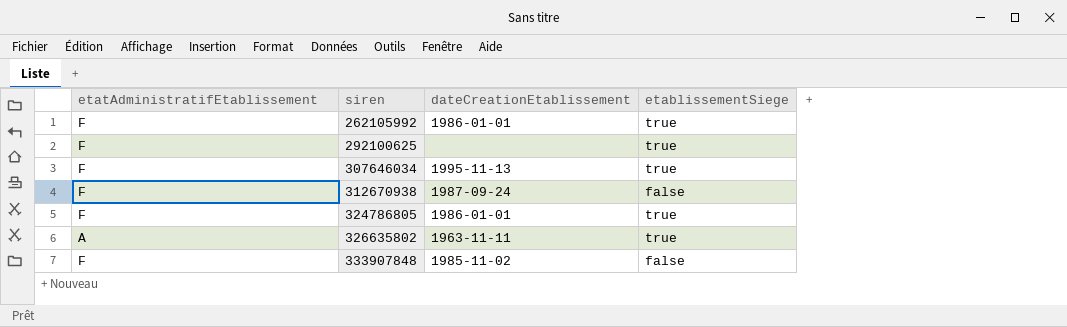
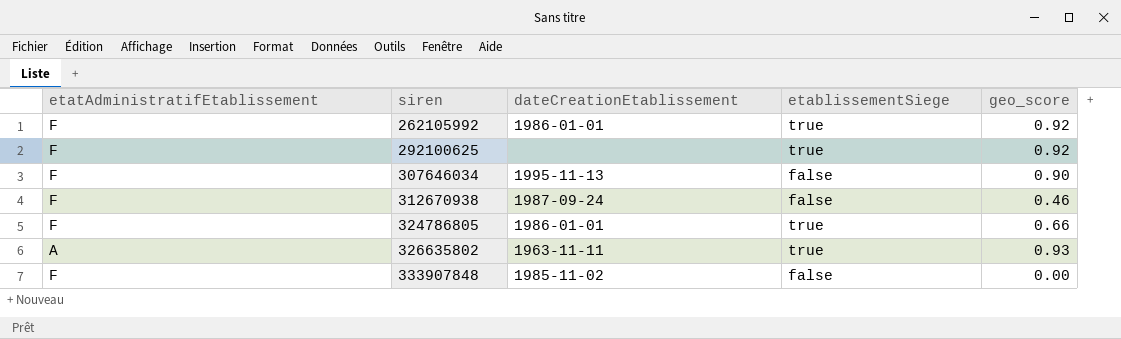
column geo_score | position: none -> 5
307646034 | etablissementSiege: true -> false

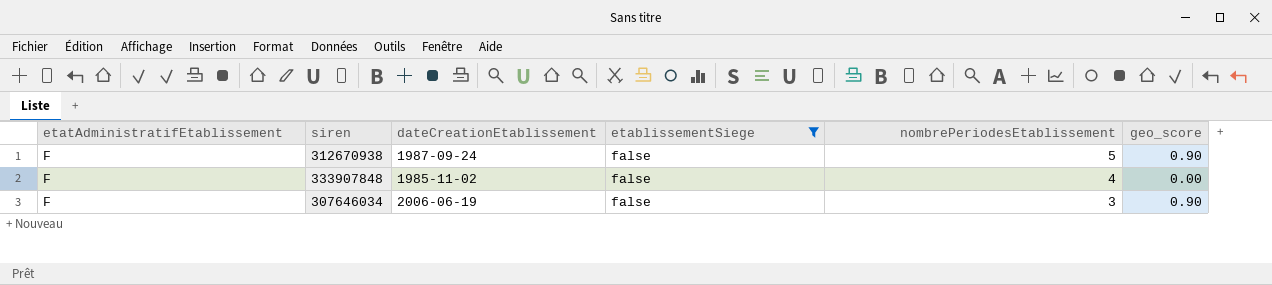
filter: none -> etablissementSiege = false
row order: siren ascending -> nombrePeriodesEtablissement descending
column nombrePeriodesEtablissement | position: none -> 5
312670938 | geo_score: 0.46 -> 0.90
307646034 | dateCreationEtablissement: 1995-11-13 -> 2006-06-19

